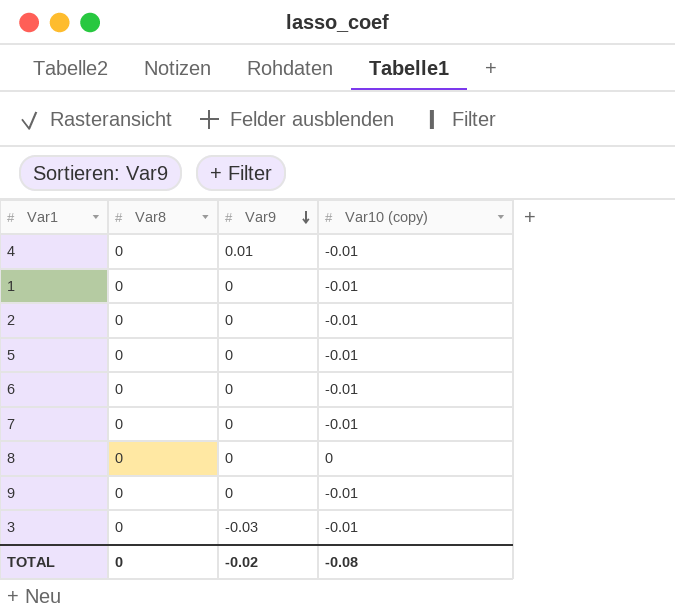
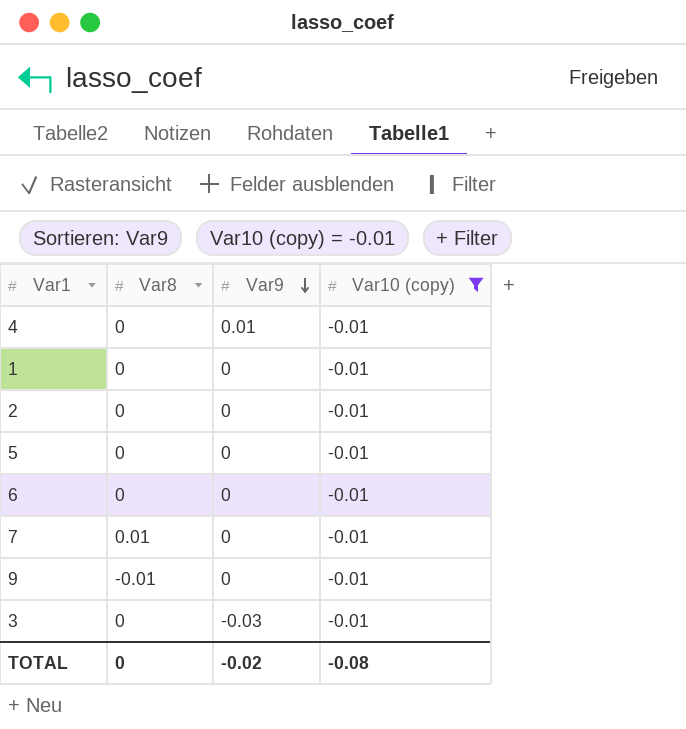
filter: none -> Var10 (copy) = -0.01
7 | Var8: 0 -> 0.01
9 | Var8: 0 -> -0.01

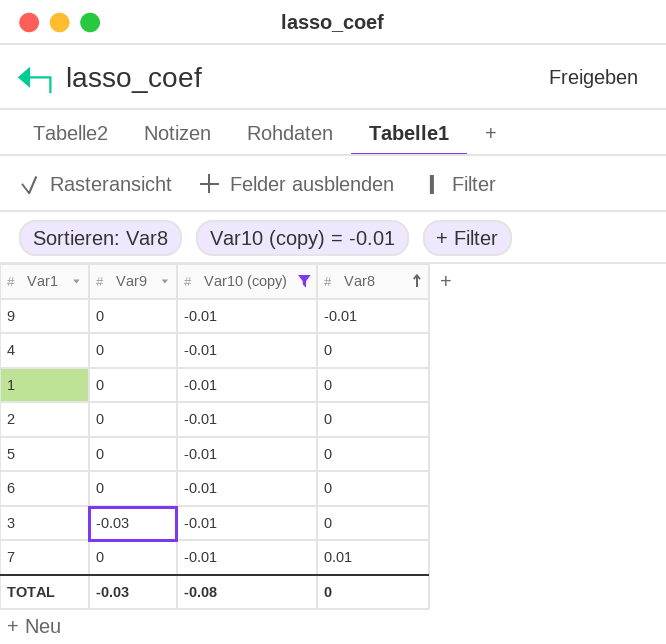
row order: Var9 descending -> Var8 ascending
column Var8 | position: 2 -> 4
4 | Var9: 0.01 -> 0
TOTAL | Var9: -0.02 -> -0.03

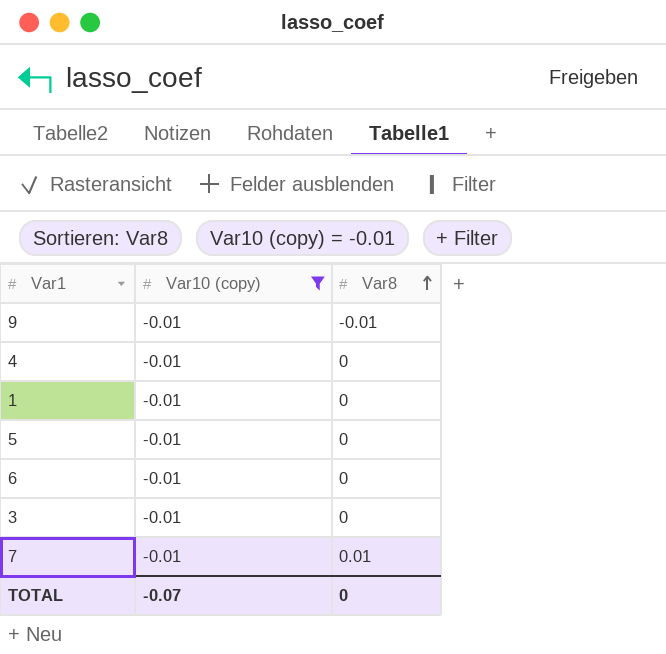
column Var9 | position: 2 -> none
row 2: 0 | -0.01 | 0 -> none
TOTAL | Var10 (copy): -0.08 -> -0.07

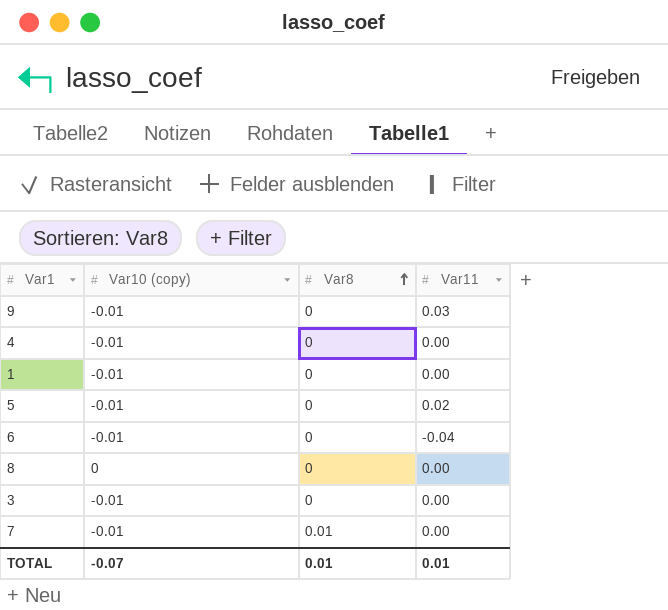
filter: Var10 (copy) = -0.01 -> none
column Var11 | position: none -> 4
9 | Var8: -0.01 -> 0
TOTAL | Var8: 0 -> 0.01

